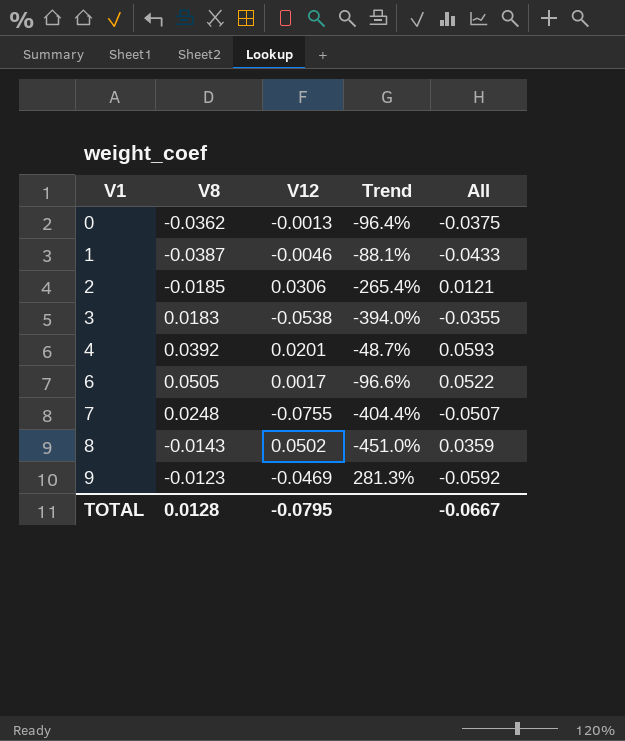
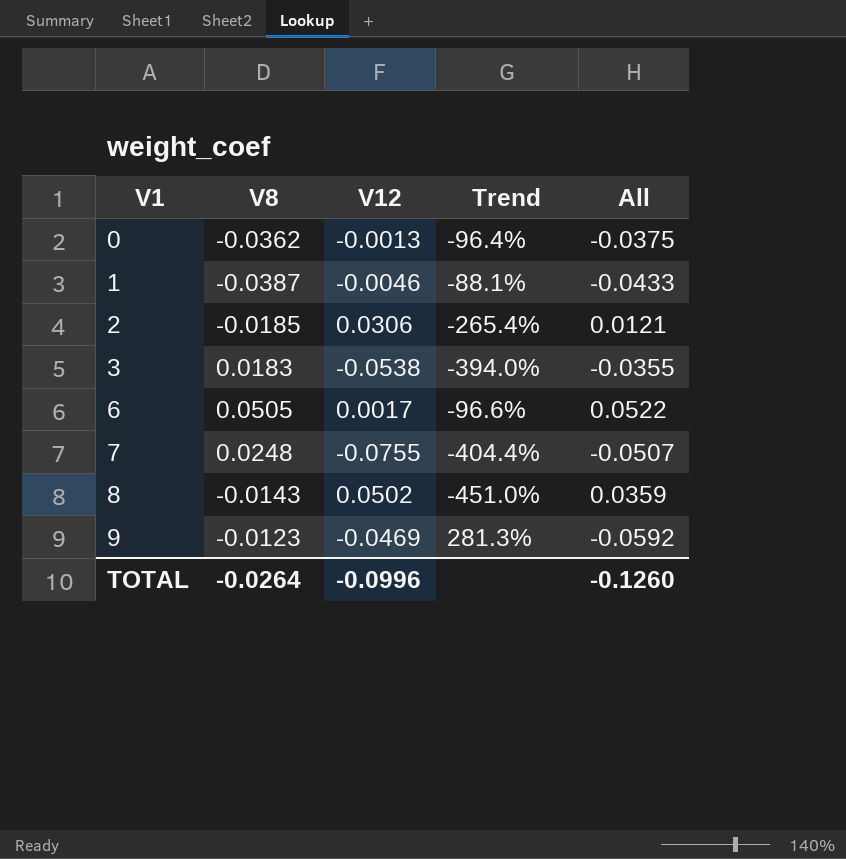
row 4: 0.0392 | 0.0201 | -48.7% | 0.0593 -> none
TOTAL | V8: 0.0128 -> -0.0264
TOTAL | V12: -0.0795 -> -0.0996
TOTAL | All: -0.0667 -> -0.1260

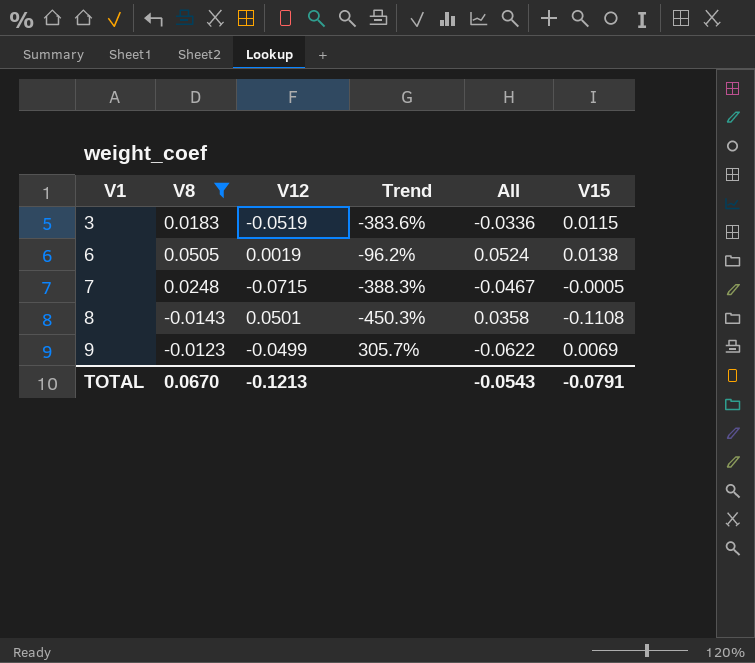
filter: none -> V8 >= -0.0143
column V15 | position: none -> 6
3 | V12: -0.0538 -> -0.0519
3 | Trend: -394.0% -> -383.6%
3 | All: -0.0355 -> -0.0336
6 | V12: 0.0017 -> 0.0019
6 | Trend: -96.6% -> -96.2%
6 | All: 0.0522 -> 0.0524
7 | V12: -0.0755 -> -0.0715
7 | Trend: -404.4% -> -388.3%
7 | All: -0.0507 -> -0.0467
8 | V12: 0.0502 -> 0.0501
8 | Trend: -451.0% -> -450.3%
8 | All: 0.0359 -> 0.0358
9 | V12: -0.0469 -> -0.0499
9 | Trend: 281.3% -> 305.7%
9 | All: -0.0592 -> -0.0622
TOTAL | V8: -0.0264 -> 0.0670
TOTAL | V12: -0.0996 -> -0.1213
TOTAL | All: -0.1260 -> -0.0543

